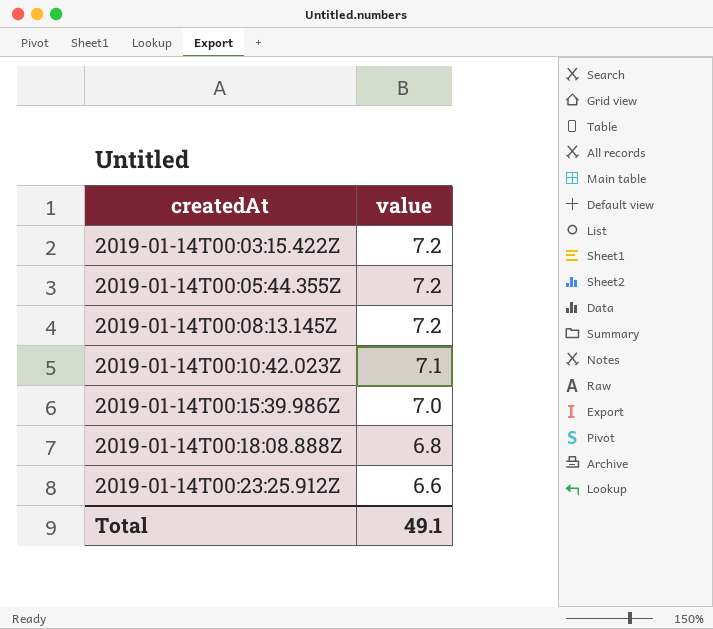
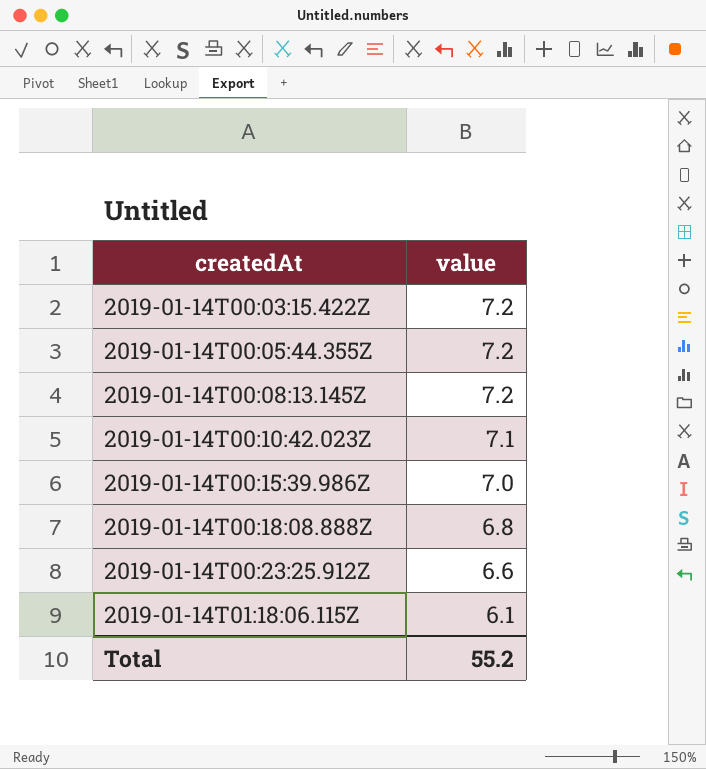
row 2019-01-14T01:18:06.115Z: none -> 6.1
Total | value: 49.1 -> 55.2

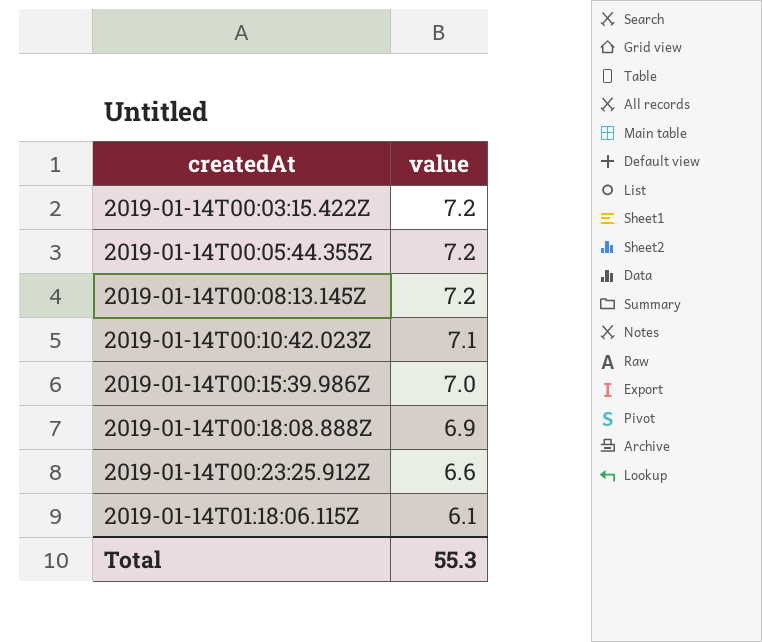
2019-01-14T00:18:08.888Z | value: 6.8 -> 6.9
Total | value: 55.2 -> 55.3

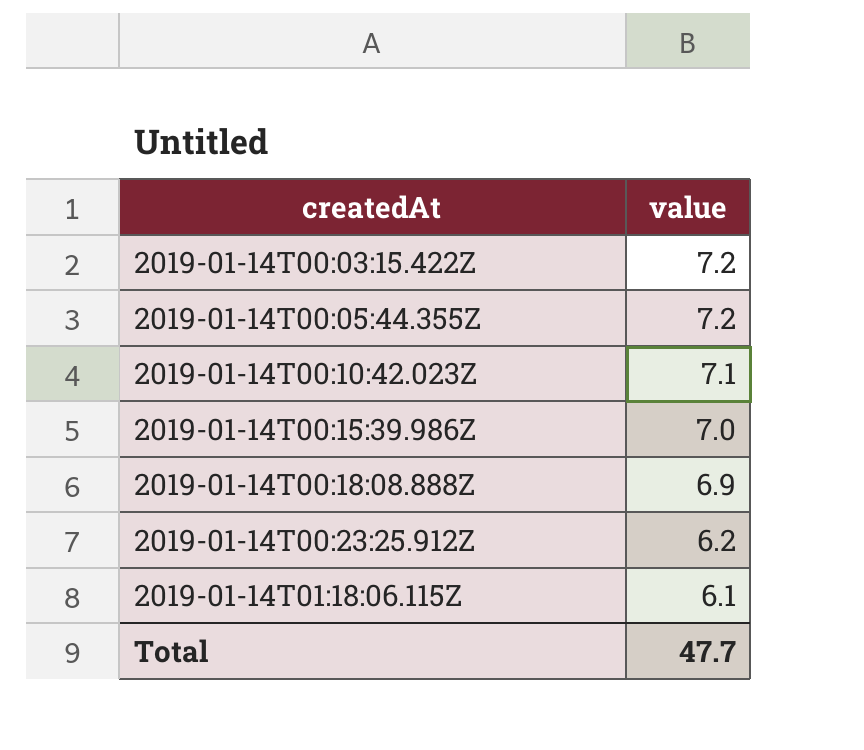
row 2019-01-14T00:08:13.145Z: 7.2 -> none
2019-01-14T00:23:25.912Z | value: 6.6 -> 6.2
Total | value: 55.3 -> 47.7

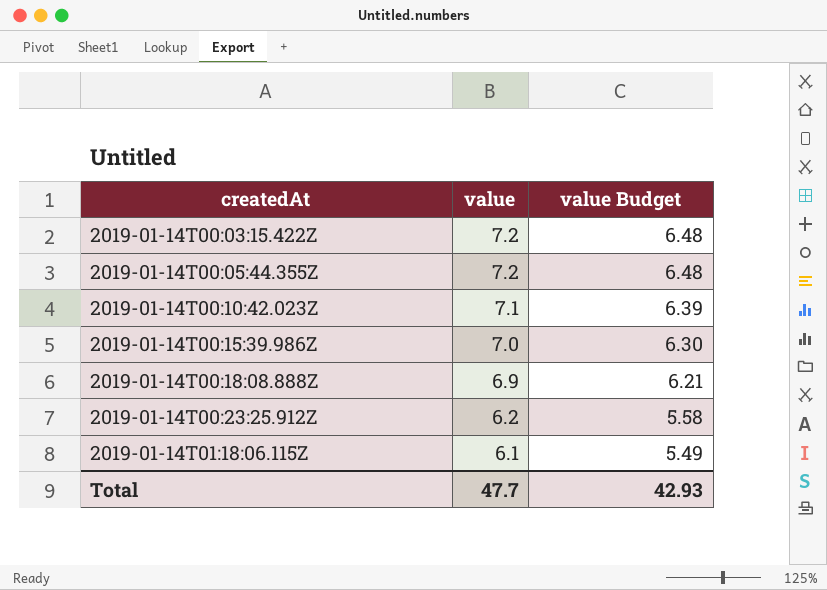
column value Budget | formula: none -> [value] * 0.9

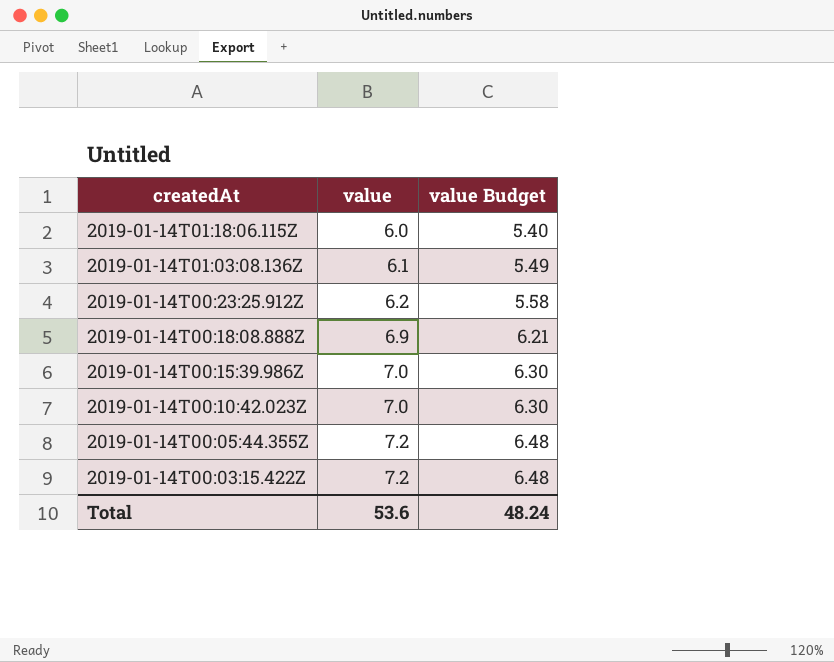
row order: createdAt ascending -> createdAt descending
2019-01-14T01:18:06.115Z | value: 6.1 -> 6.0
2019-01-14T01:18:06.115Z | value Budget: 5.49 -> 5.40
row 2019-01-14T01:03:08.136Z: none -> 6.1 | 5.49
2019-01-14T00:10:42.023Z | value: 7.1 -> 7.0
2019-01-14T00:10:42.023Z | value Budget: 6.39 -> 6.30
Total | value: 47.7 -> 53.6
Total | value Budget: 42.93 -> 48.24

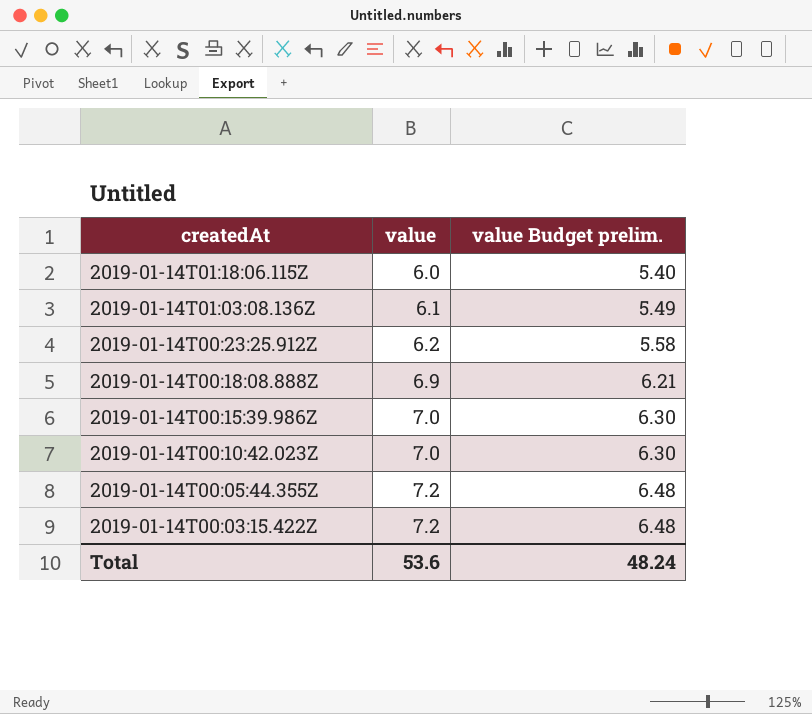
column name: value Budget -> value Budget prelim.

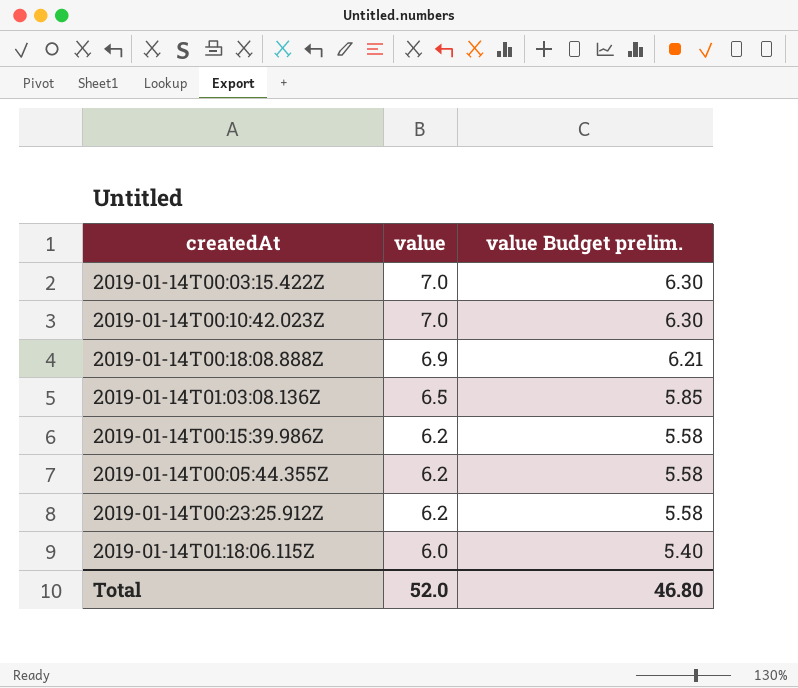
row order: createdAt descending -> value descending
2019-01-14T00:03:15.422Z | value: 7.2 -> 7.0
2019-01-14T00:03:15.422Z | value Budget prelim.: 6.48 -> 6.30
2019-01-14T01:03:08.136Z | value: 6.1 -> 6.5
2019-01-14T01:03:08.136Z | value Budget prelim.: 5.49 -> 5.85
2019-01-14T00:15:39.986Z | value: 7.0 -> 6.2
2019-01-14T00:15:39.986Z | value Budget prelim.: 6.30 -> 5.58
2019-01-14T00:05:44.355Z | value: 7.2 -> 6.2
2019-01-14T00:05:44.355Z | value Budget prelim.: 6.48 -> 5.58
Total | value: 53.6 -> 52.0
Total | value Budget prelim.: 48.24 -> 46.80

